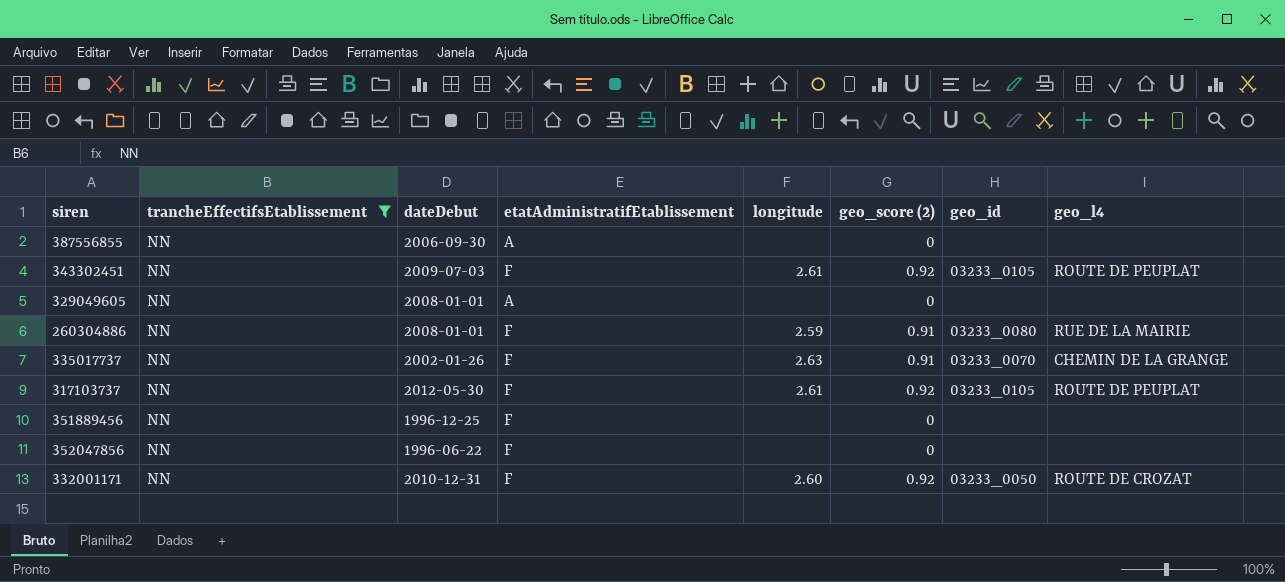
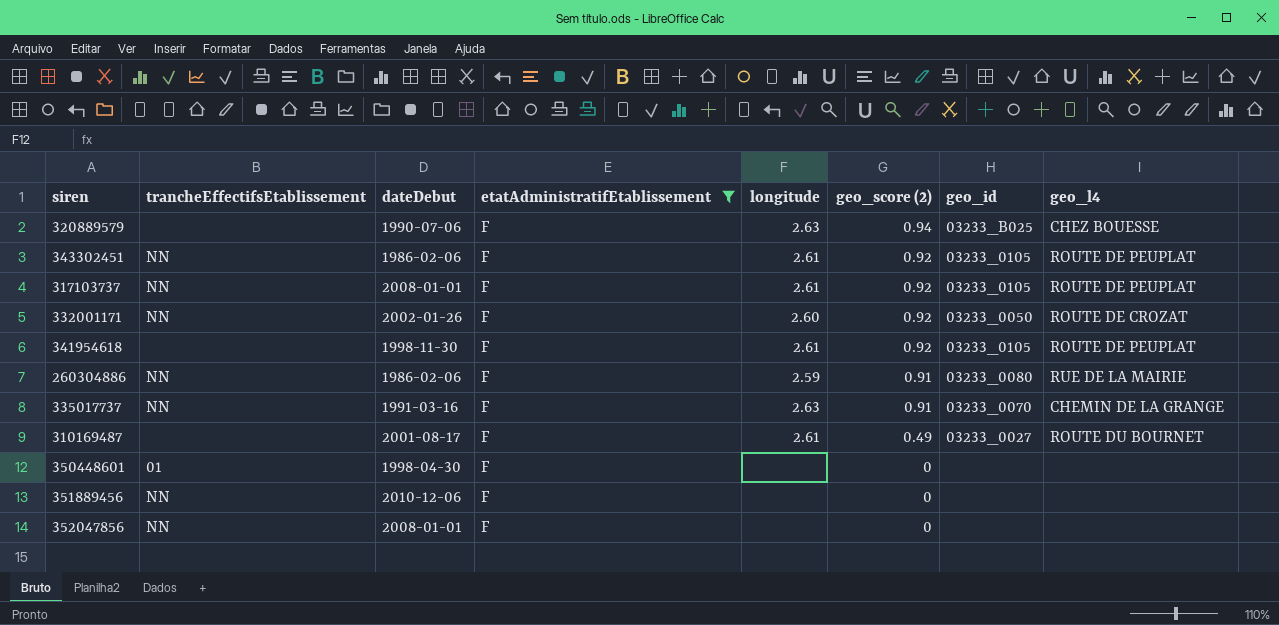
filter: trancheEffectifsEtablissement = NN -> etatAdministratifEtablissement = F
row order: none -> geo_score (2) descending
343302451 | dateDebut: 2009-07-03 -> 1986-02-06
317103737 | dateDebut: 2012-05-30 -> 2008-01-01
332001171 | dateDebut: 2010-12-31 -> 2002-01-26
260304886 | dateDebut: 2008-01-01 -> 1986-02-06
335017737 | dateDebut: 2002-01-26 -> 1991-03-16
351889456 | dateDebut: 1996-12-25 -> 2010-12-06
352047856 | dateDebut: 1996-06-22 -> 2008-01-01

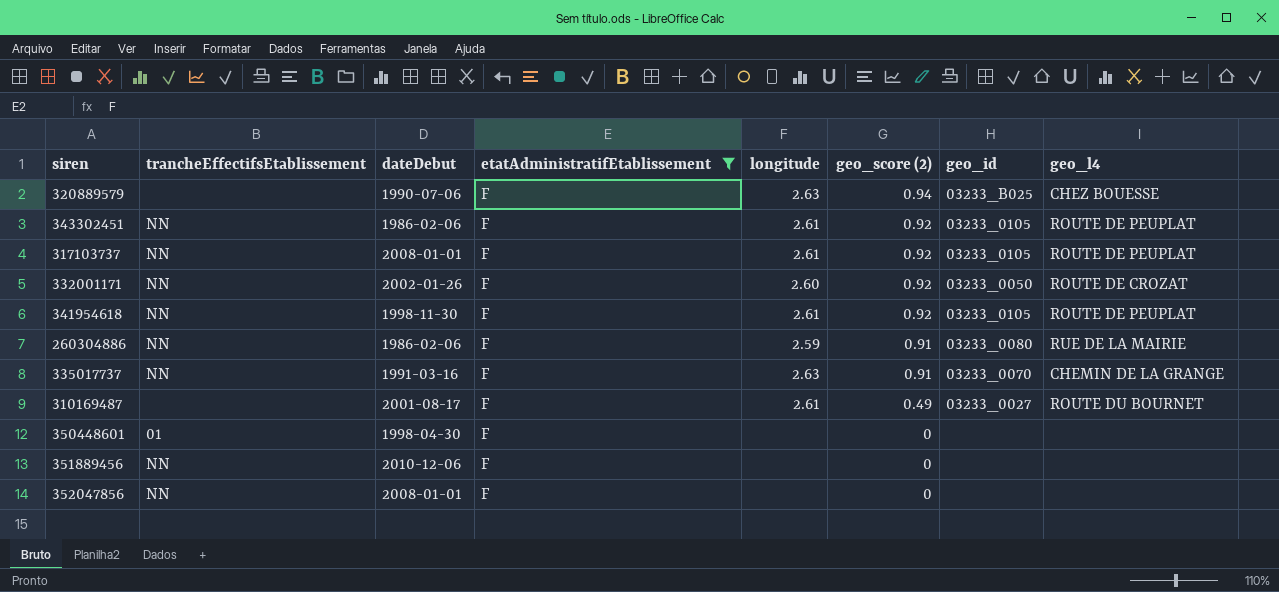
341954618 | trancheEffectifsEtablissement: none -> NN

